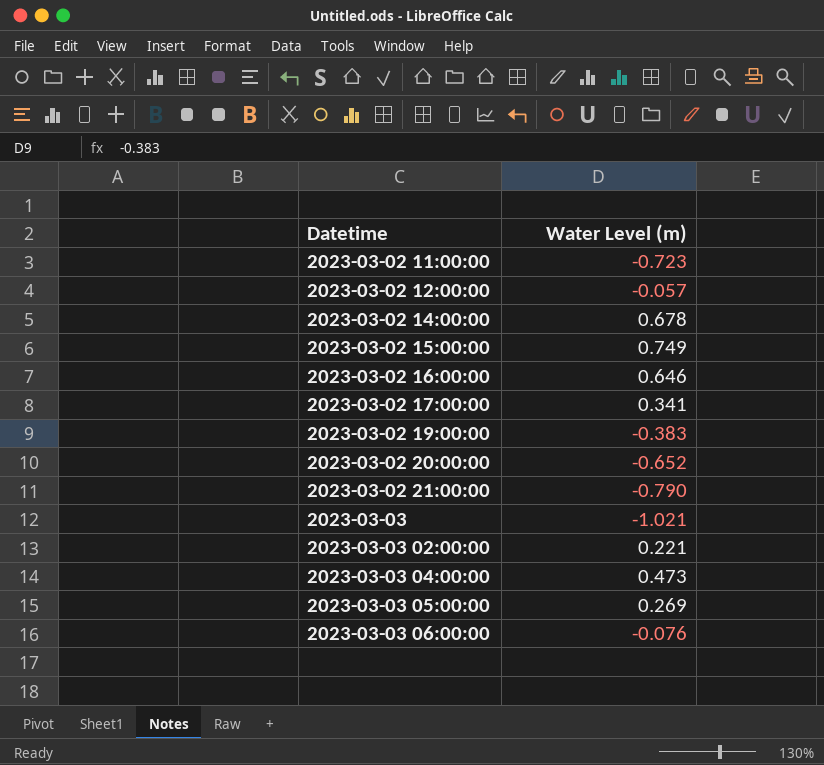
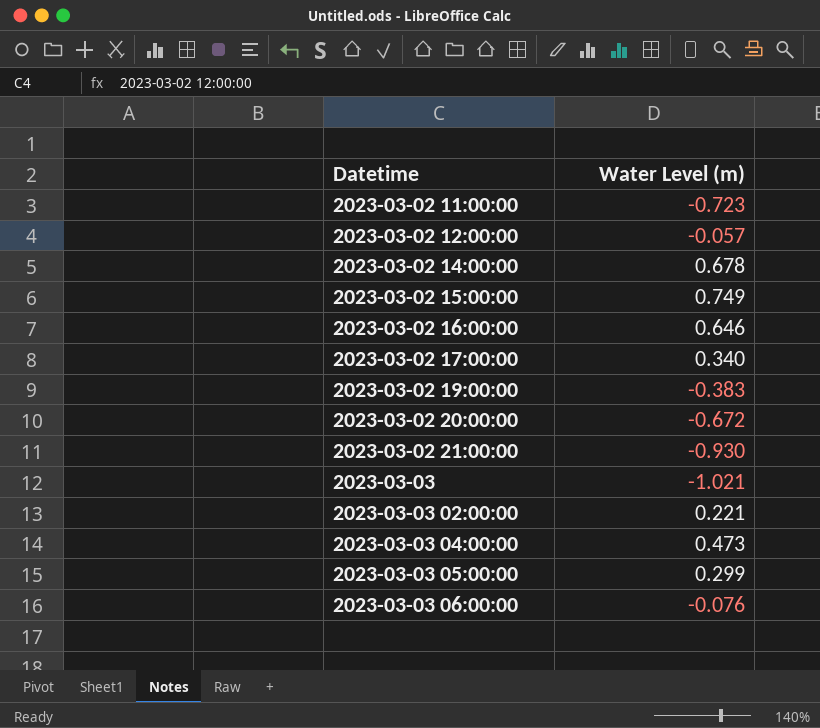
2023-03-02 17:00:00 | Water Level (m): 0.341 -> 0.340
2023-03-02 20:00:00 | Water Level (m): -0.652 -> -0.672
2023-03-02 21:00:00 | Water Level (m): -0.790 -> -0.930
2023-03-03 05:00:00 | Water Level (m): 0.269 -> 0.299

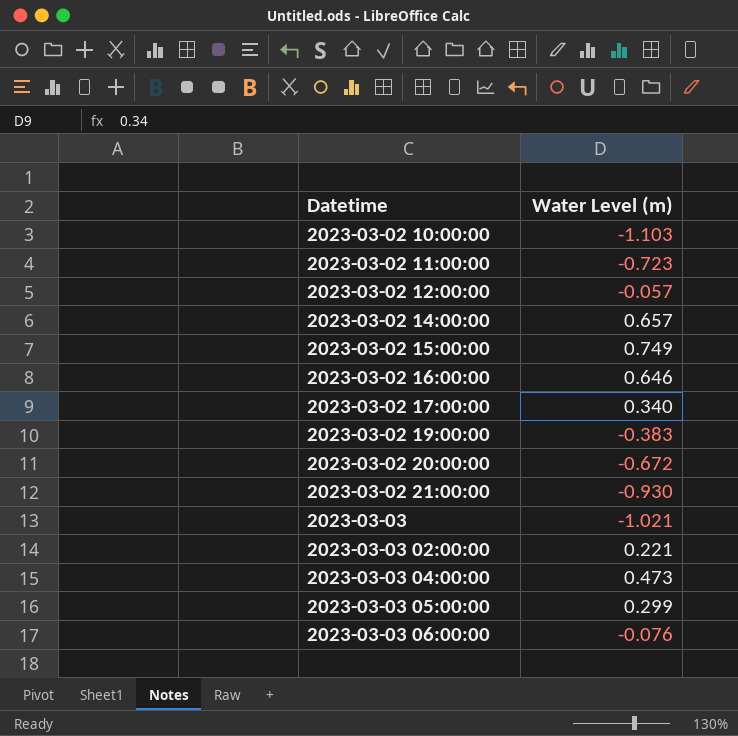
row 2023-03-02 10:00:00: none -> -1.103
2023-03-02 14:00:00 | Water Level (m): 0.678 -> 0.657

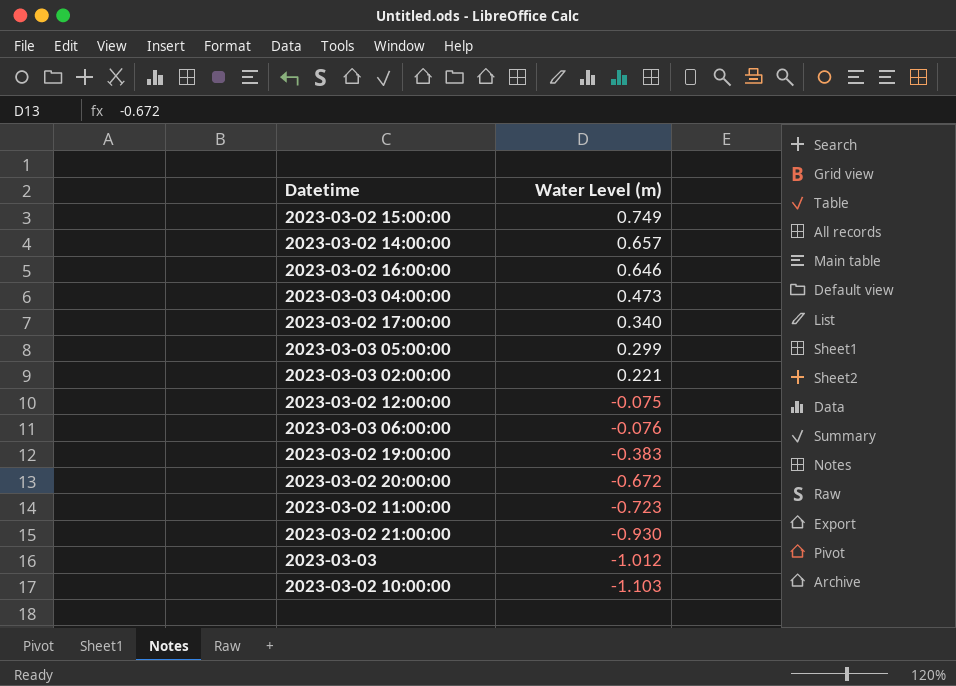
row order: Datetime ascending -> Water Level (m) descending
2023-03-02 12:00:00 | Water Level (m): -0.057 -> -0.075
2023-03-03 | Water Level (m): -1.021 -> -1.012

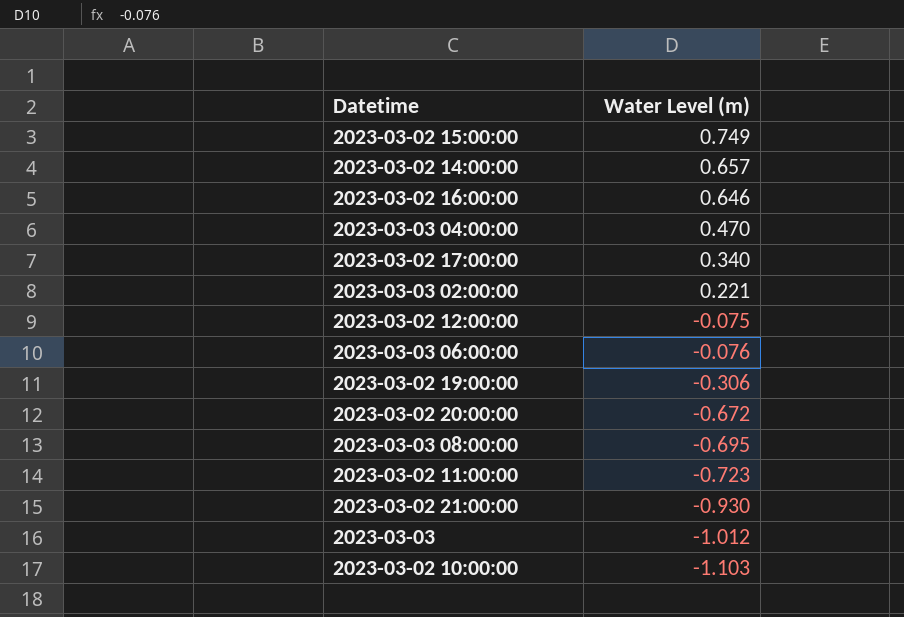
row 2023-03-03 05:00:00: 0.299 -> none
2023-03-03 04:00:00 | Water Level (m): 0.473 -> 0.470
2023-03-02 19:00:00 | Water Level (m): -0.383 -> -0.306
row 2023-03-03 08:00:00: none -> -0.695

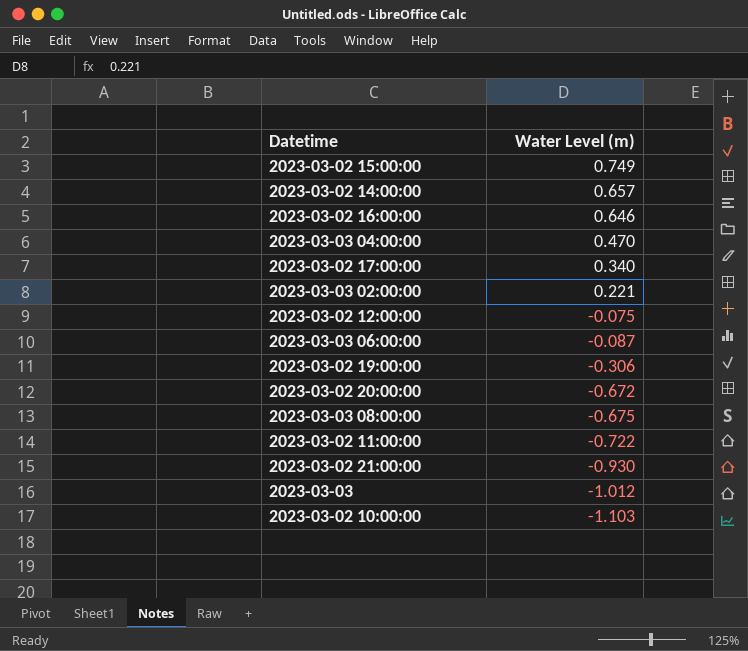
2023-03-03 06:00:00 | Water Level (m): -0.076 -> -0.087
2023-03-03 08:00:00 | Water Level (m): -0.695 -> -0.675
2023-03-02 11:00:00 | Water Level (m): -0.723 -> -0.722

